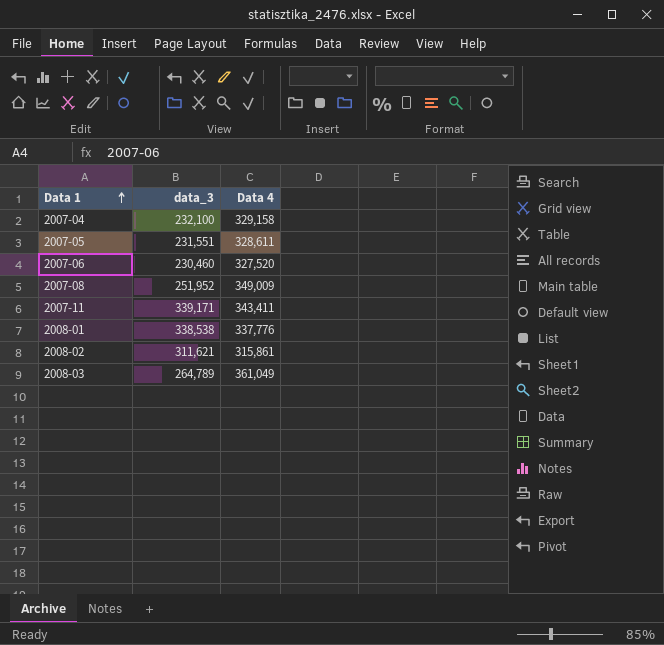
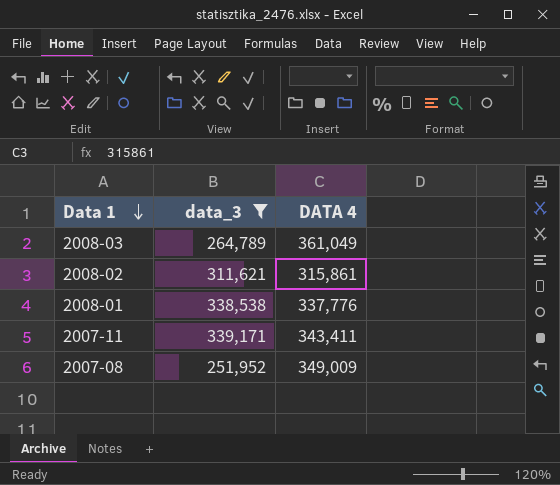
filter: none -> data_3 >= 251,952
row order: Data 1 ascending -> Data 1 descending
column name: Data 4 -> DATA 4

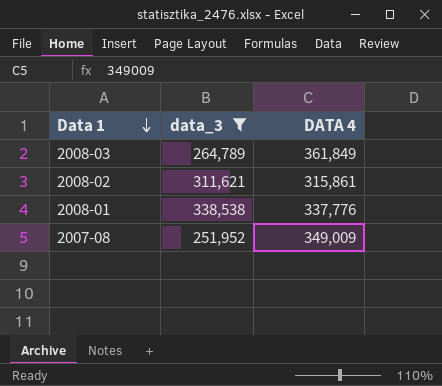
row 2007-11: 339,171 | 343,411 -> none
2008-03 | DATA 4: 361,049 -> 361,849

